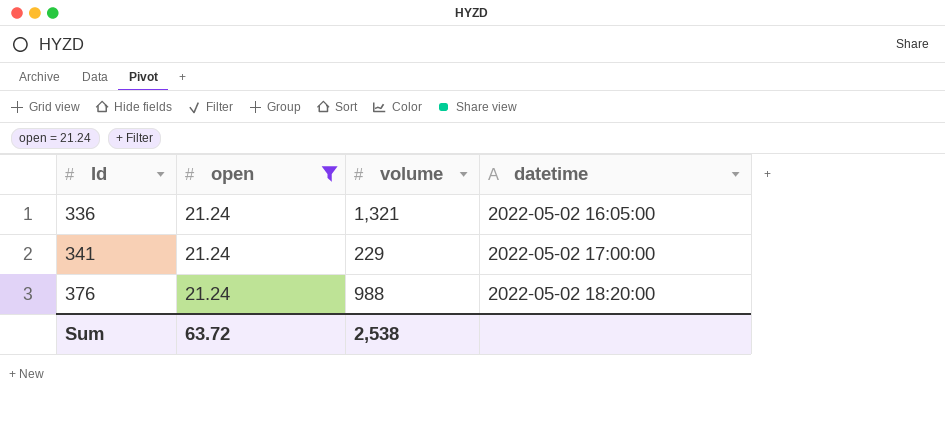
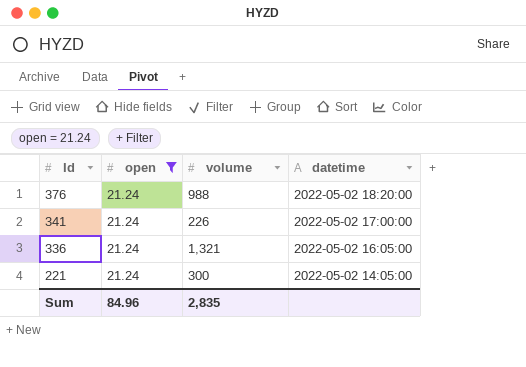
row order: Id ascending -> Id descending
341 | volume: 229 -> 226
row 221: none -> 21.24 | 300 | 2022-05-02 14:05:00
Sum | open: 63.72 -> 84.96
Sum | volume: 2,538 -> 2,835

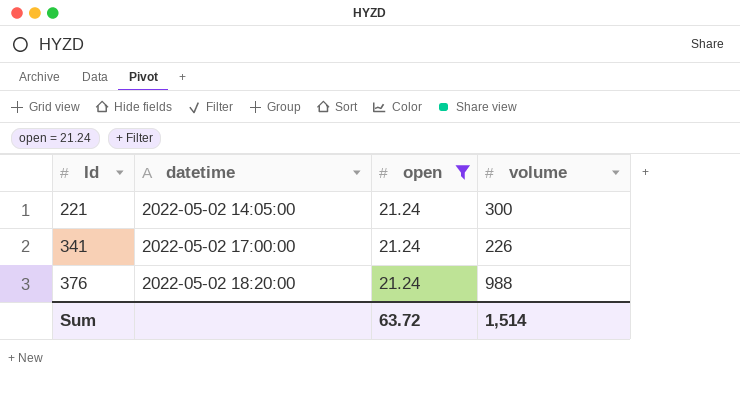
row order: Id descending -> Id ascending
column datetime | position: 4 -> 2
row 336: 21.24 | 1,321 | 2022-05-02 16:05:00 -> none
Sum | open: 84.96 -> 63.72
Sum | volume: 2,835 -> 1,514

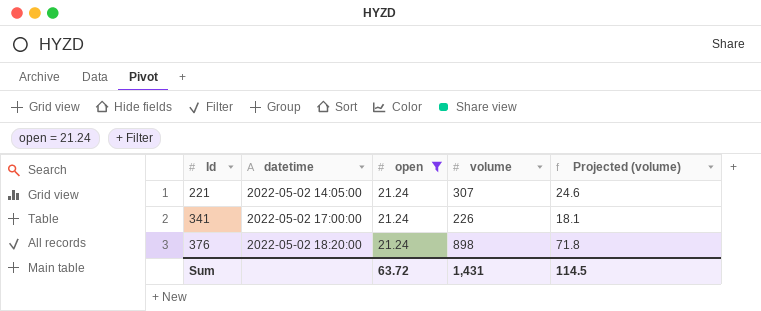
column Projected (volume) | formula: none -> [volume] * 0.08
221 | volume: 300 -> 307
376 | volume: 988 -> 898
Sum | volume: 1,514 -> 1,431

